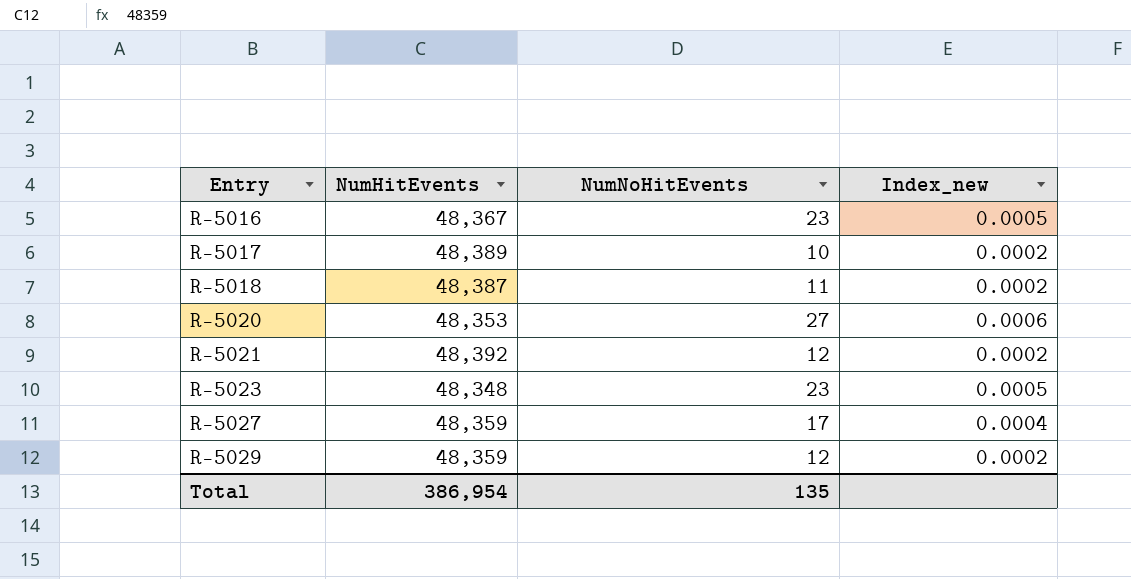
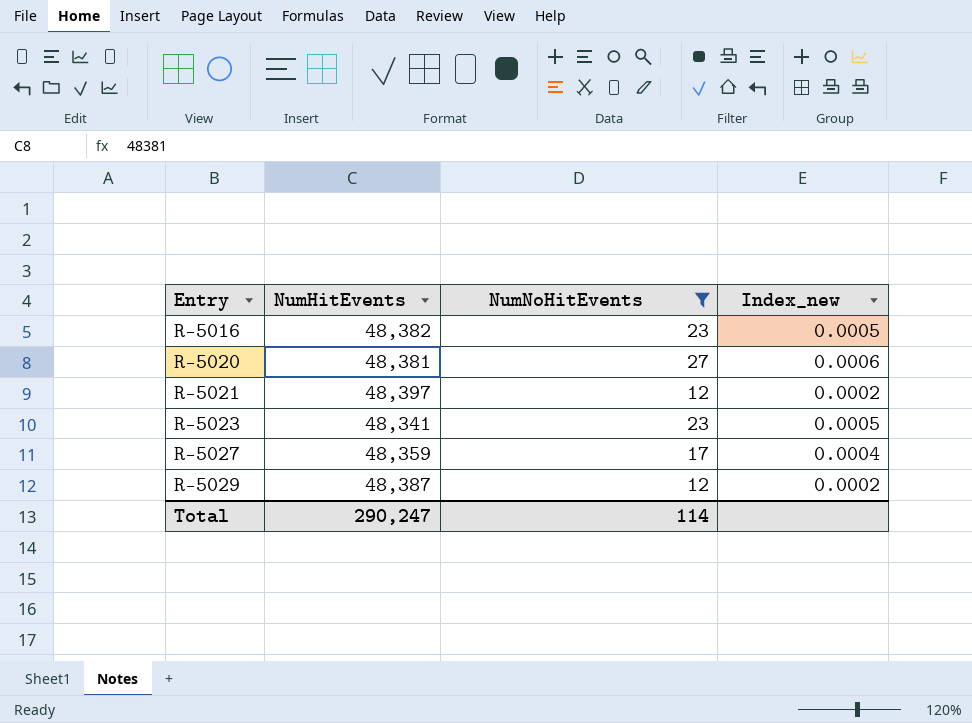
filter: none -> NumNoHitEvents >= 12
R-5016 | NumHitEvents: 48,367 -> 48,382
R-5020 | NumHitEvents: 48,353 -> 48,381
R-5021 | NumHitEvents: 48,392 -> 48,397
R-5023 | NumHitEvents: 48,348 -> 48,341
R-5029 | NumHitEvents: 48,359 -> 48,387
Total | NumHitEvents: 386,954 -> 290,247
Total | NumNoHitEvents: 135 -> 114

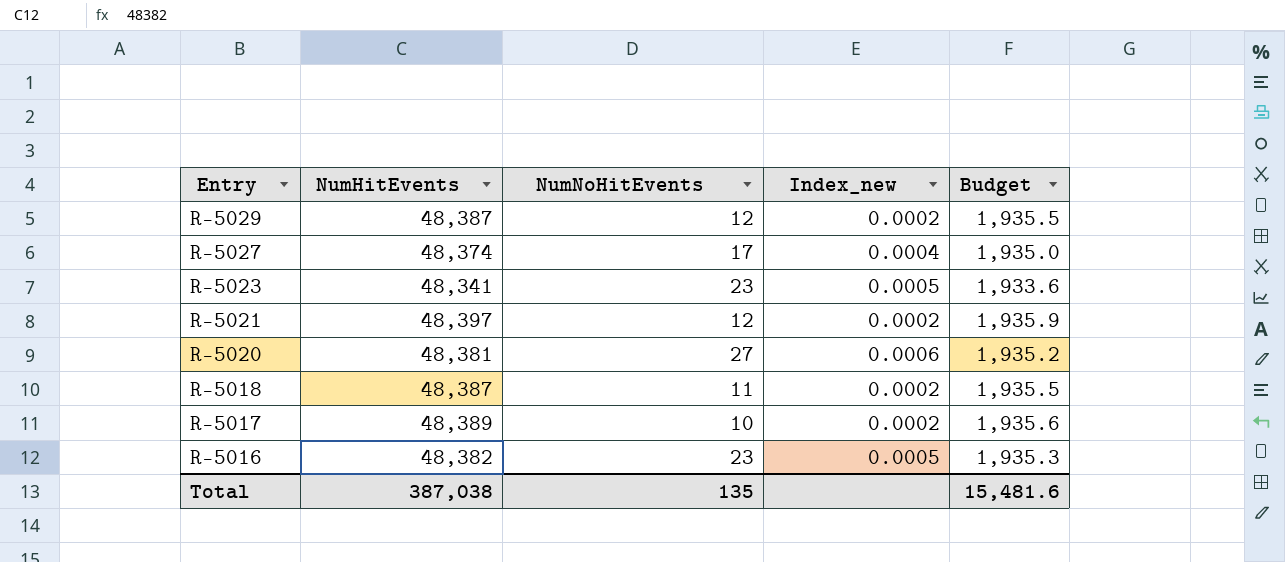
filter: NumNoHitEvents >= 12 -> none
row order: Entry ascending -> Entry descending
column Budget | formula: none -> [NumHitEvents] * 0.04
R-5027 | NumHitEvents: 48,359 -> 48,374
Total | NumHitEvents: 290,247 -> 387,038
Total | NumNoHitEvents: 114 -> 135

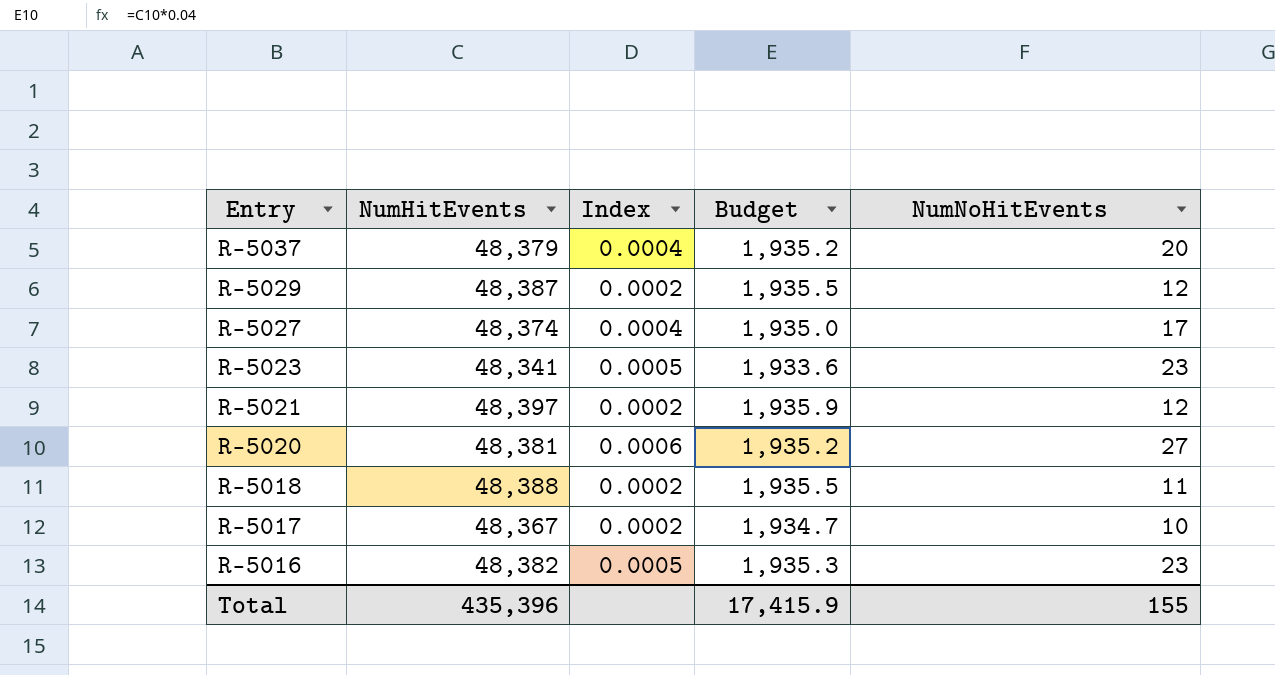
column name: Index_new -> Index
column NumNoHitEvents | position: 3 -> 5
row R-5037: none -> 48,379 | 0.0004 | 1,935.2 | 20
R-5018 | NumHitEvents: 48,387 -> 48,388
R-5017 | NumHitEvents: 48,389 -> 48,367
R-5017 | Budget: 1,935.6 -> 1,934.7
Total | NumHitEvents: 387,038 -> 435,396
Total | Budget: 15,481.6 -> 17,415.9
Total | NumNoHitEvents: 135 -> 155

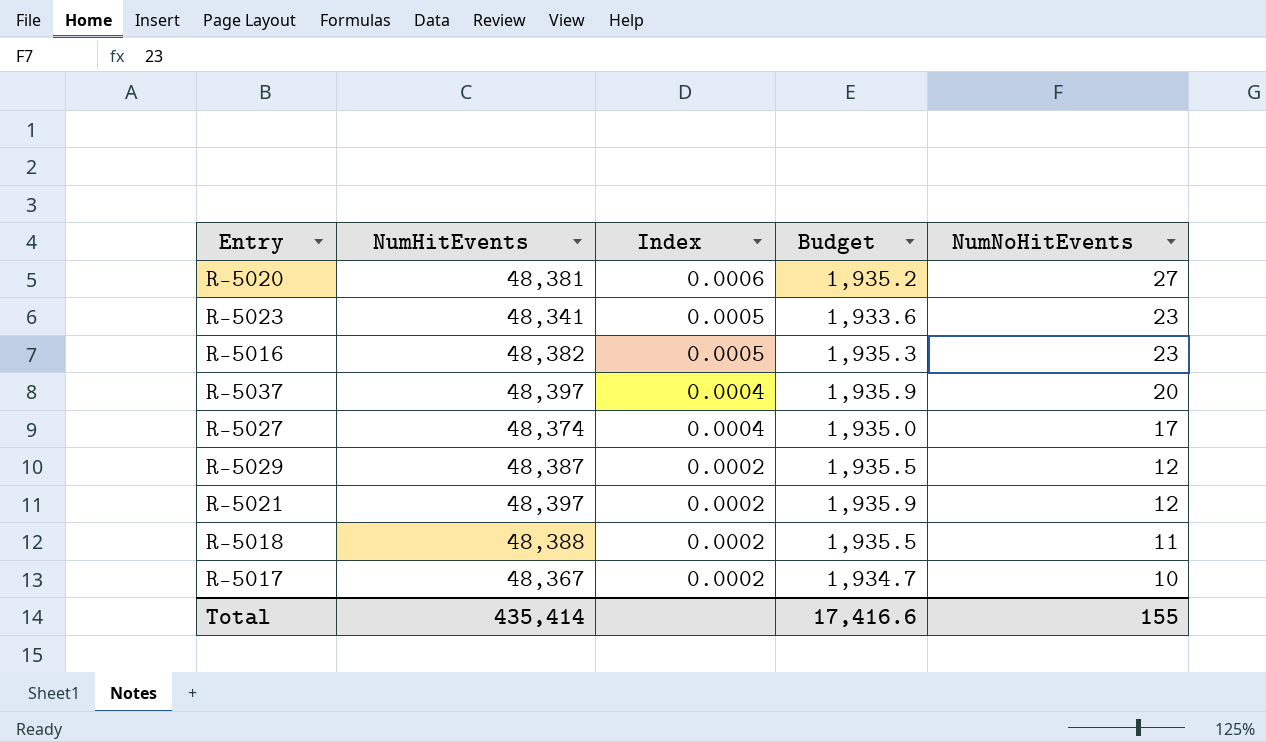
row order: Entry descending -> Index descending
R-5037 | NumHitEvents: 48,379 -> 48,397
R-5037 | Budget: 1,935.2 -> 1,935.9
Total | NumHitEvents: 435,396 -> 435,414
Total | Budget: 17,415.9 -> 17,416.6

